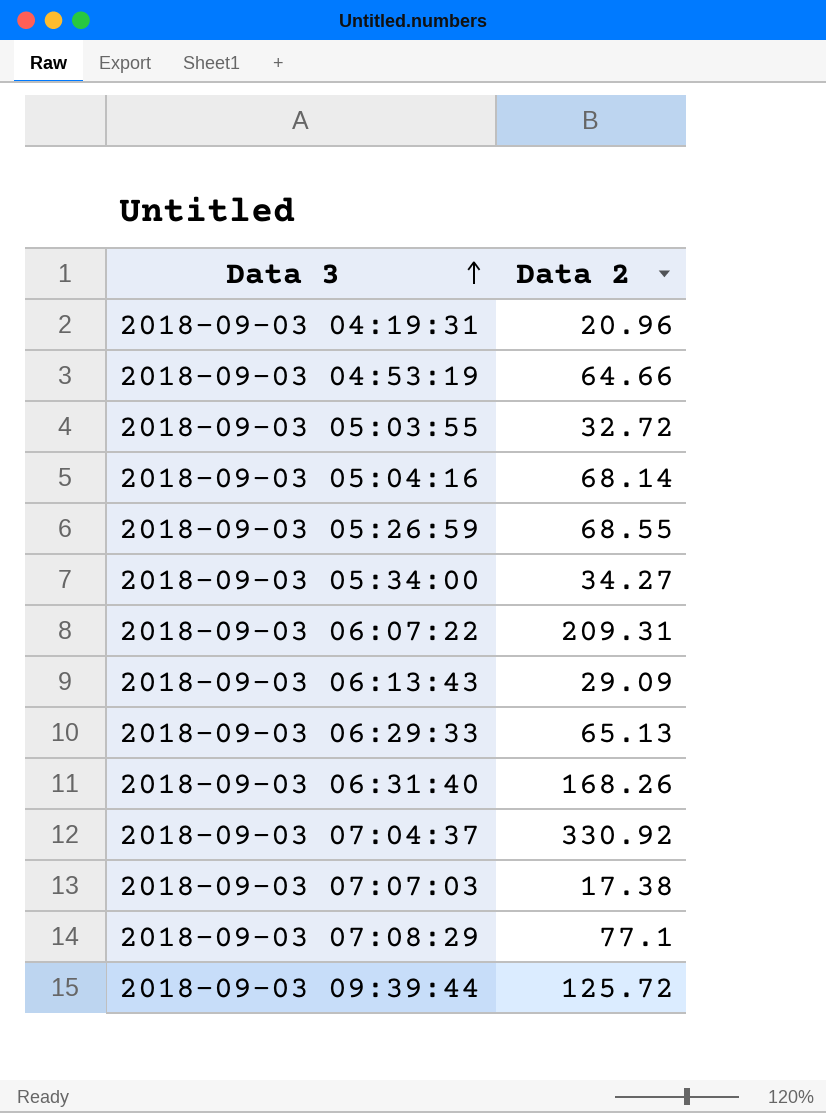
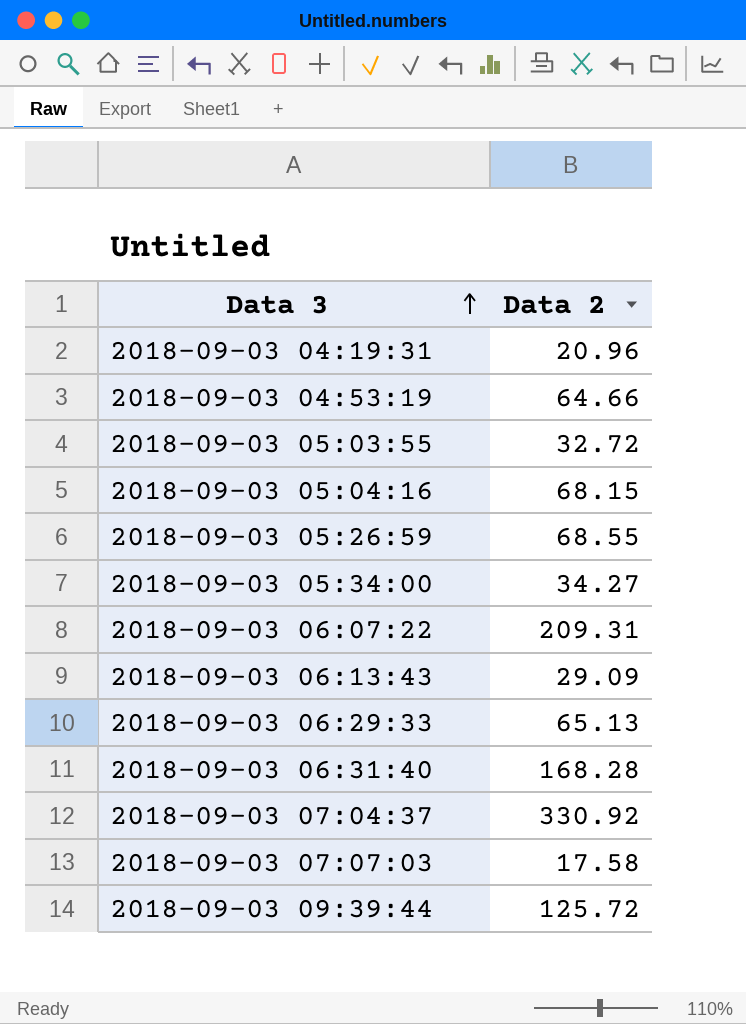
row 2018-09-03 07:08:29: 77.1 -> none
2018-09-03 05:04:16 | Data 2: 68.14 -> 68.15
2018-09-03 06:31:40 | Data 2: 168.26 -> 168.28
2018-09-03 07:07:03 | Data 2: 17.38 -> 17.58

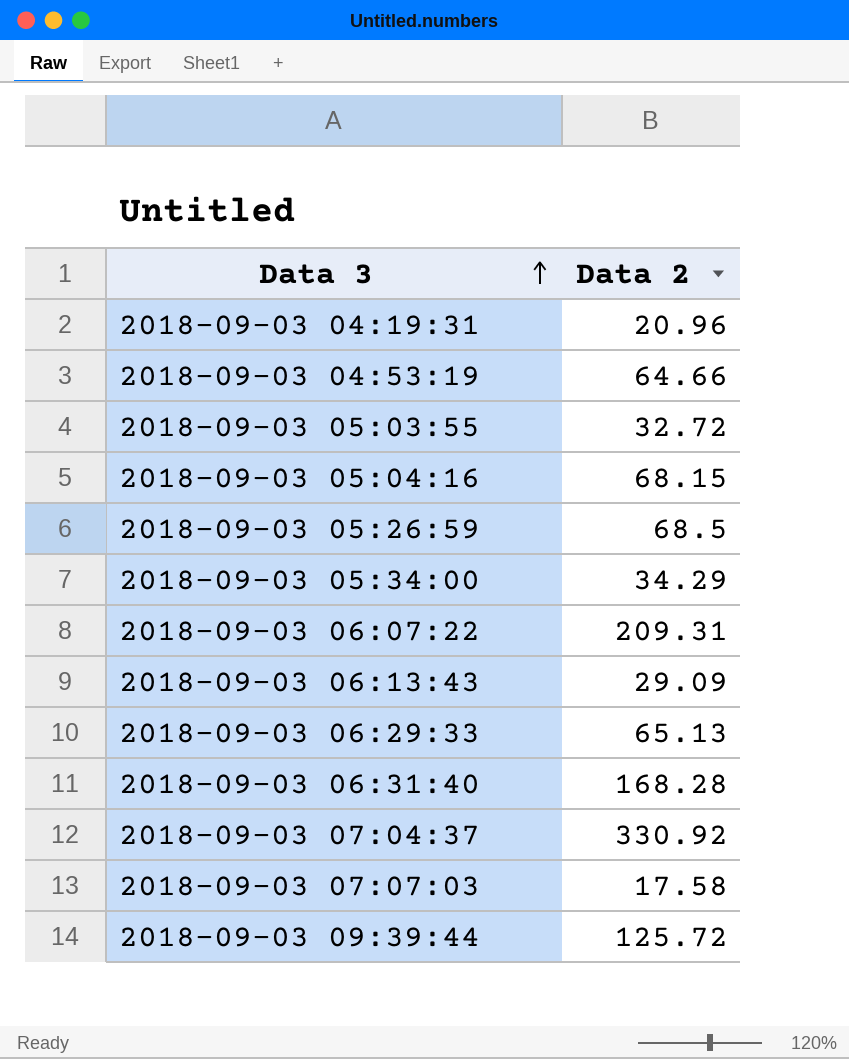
2018-09-03 05:26:59 | Data 2: 68.55 -> 68.5
2018-09-03 05:34:00 | Data 2: 34.27 -> 34.29

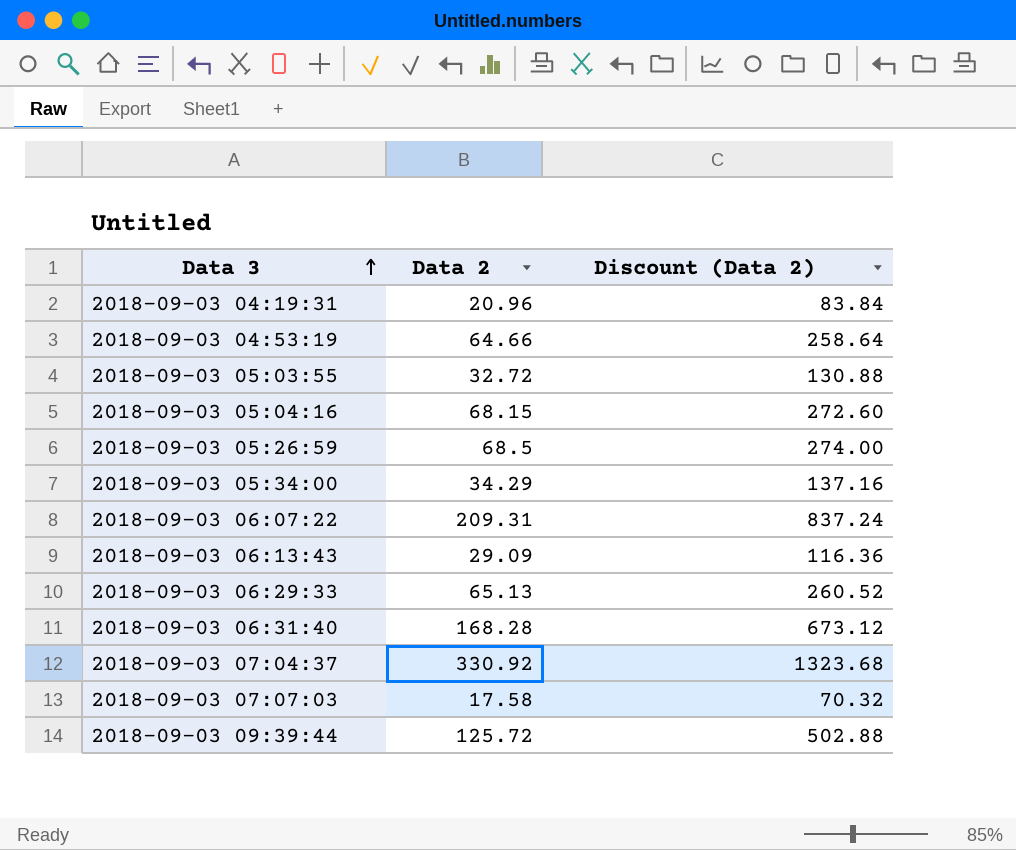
column Discount (Data 2) | formula: none -> [Data 2] * 4

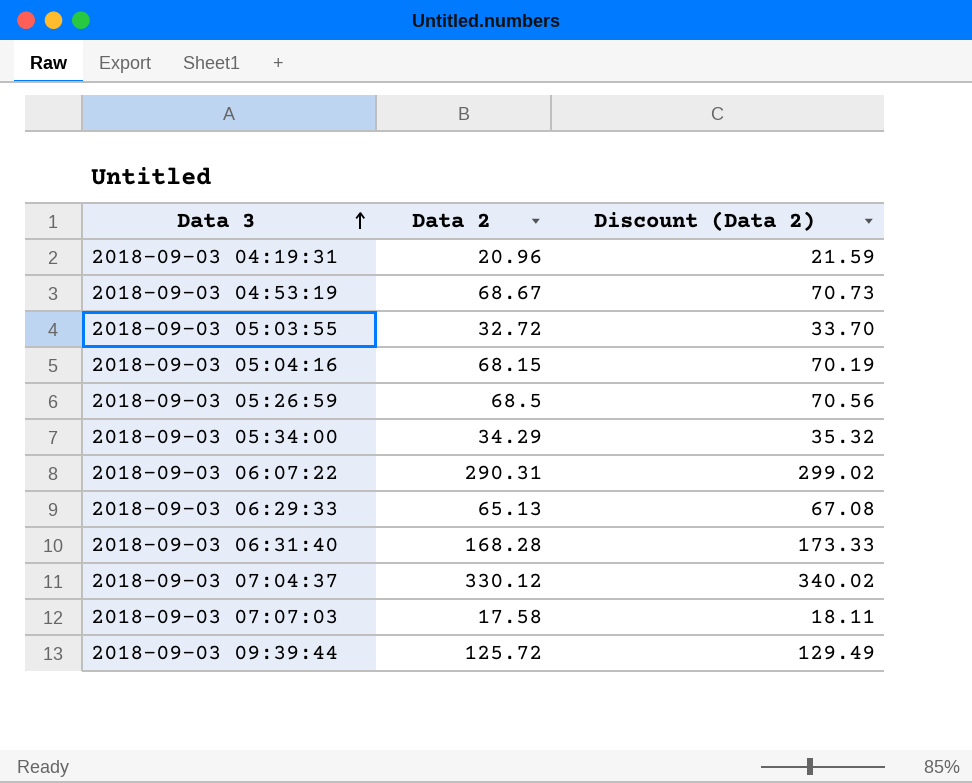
column Discount (Data 2) | formula: [Data 2] * 4 -> [Data 2] * 1.03
row 2018-09-03 06:13:43: 29.09 | 116.36 -> none
2018-09-03 04:53:19 | Data 2: 64.66 -> 68.67
2018-09-03 06:07:22 | Data 2: 209.31 -> 290.31
2018-09-03 07:04:37 | Data 2: 330.92 -> 330.12

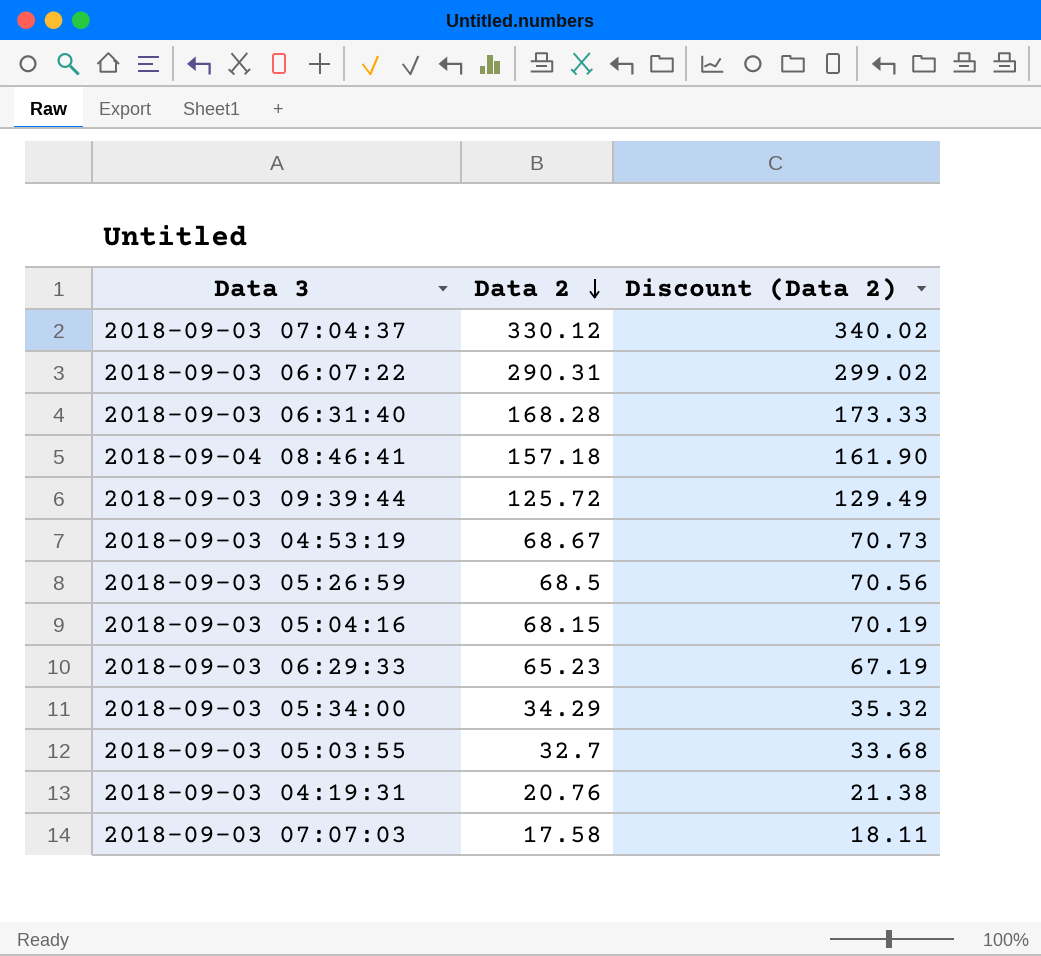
row order: Data 3 ascending -> Data 2 descending
row 2018-09-04 08:46:41: none -> 157.18 | 161.90
2018-09-03 06:29:33 | Data 2: 65.13 -> 65.23
2018-09-03 06:29:33 | Discount (Data 2): 67.08 -> 67.19
2018-09-03 05:03:55 | Data 2: 32.72 -> 32.7
2018-09-03 05:03:55 | Discount (Data 2): 33.70 -> 33.68
2018-09-03 04:19:31 | Data 2: 20.96 -> 20.76
2018-09-03 04:19:31 | Discount (Data 2): 21.59 -> 21.38

